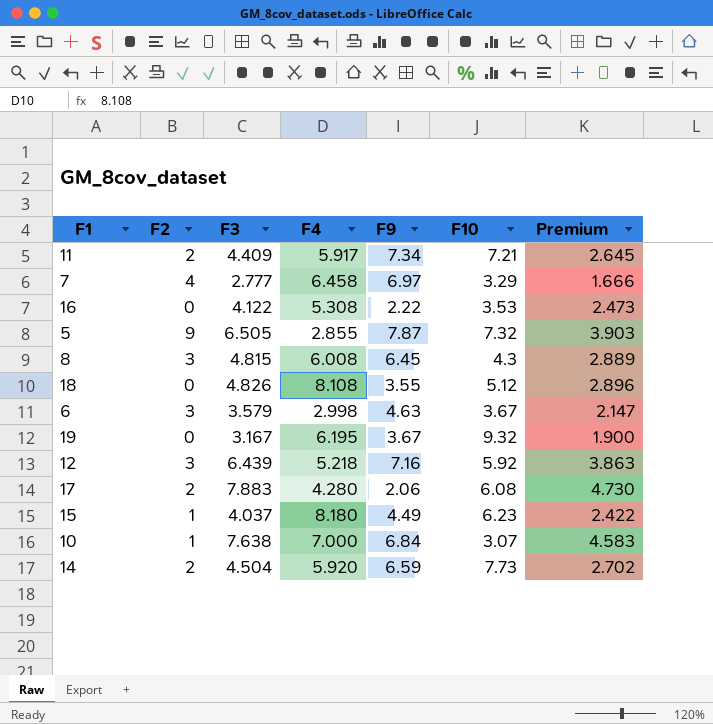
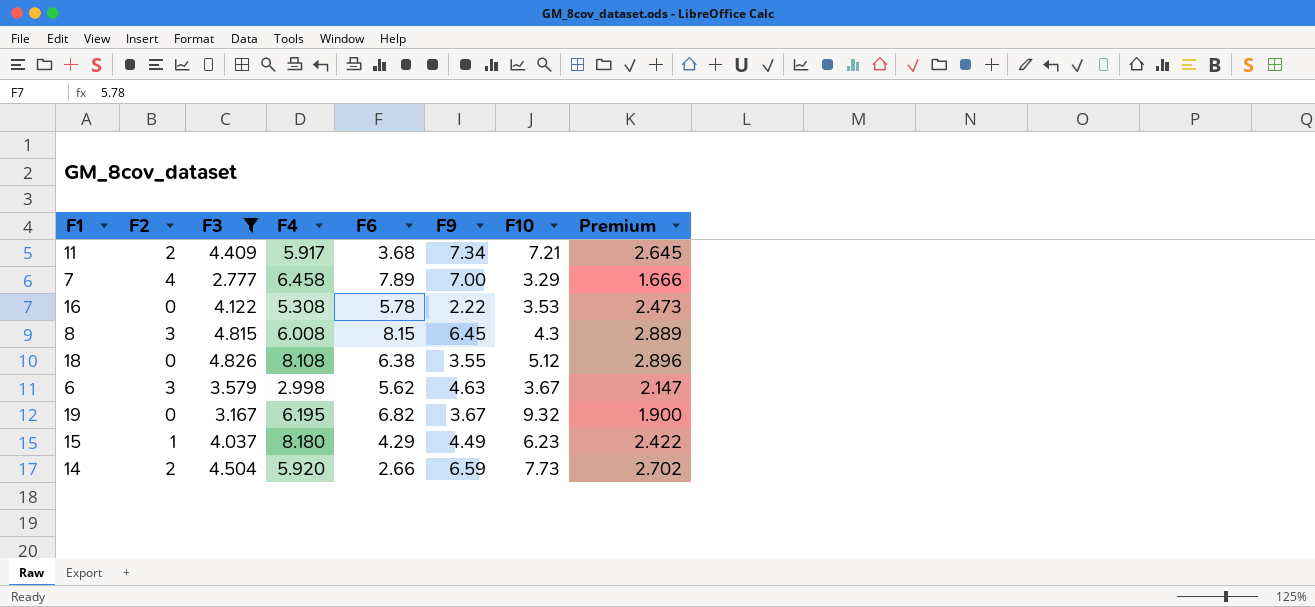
filter: none -> F3 <= 4.826
column F6 | position: none -> 5
7 | F9: 6.97 -> 7.00

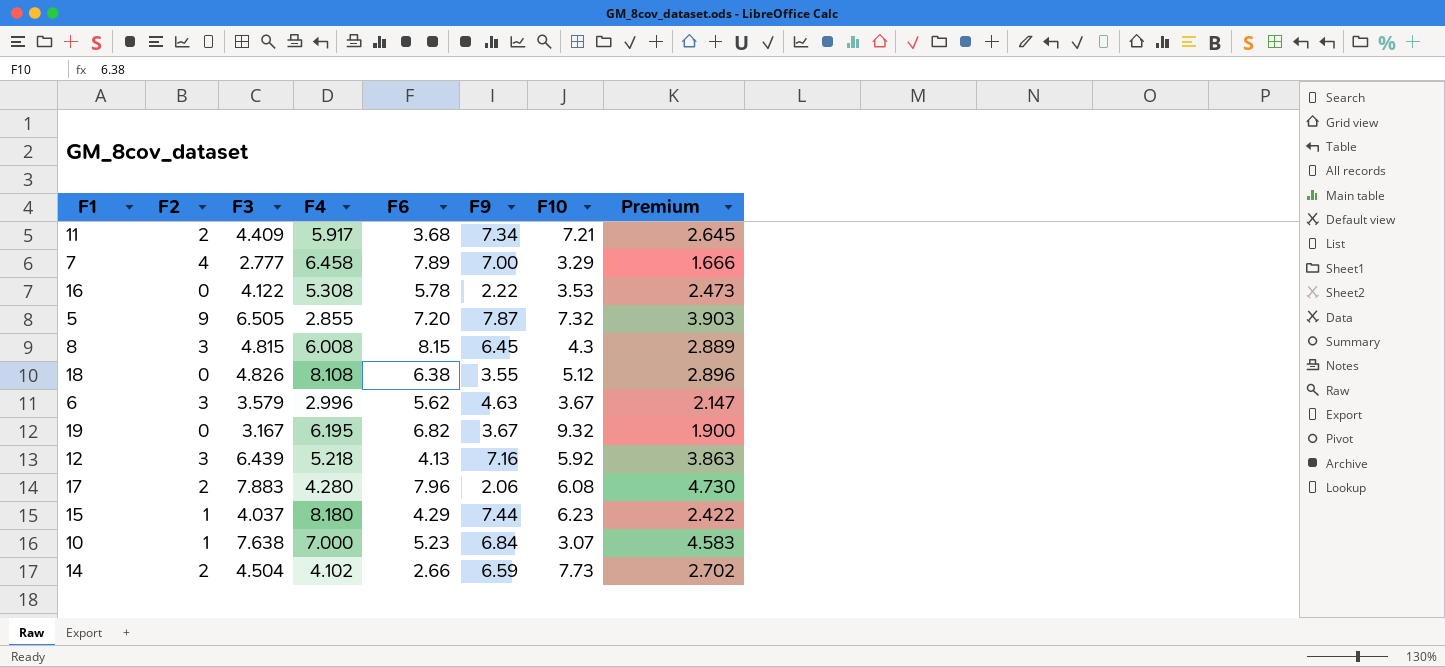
filter: F3 <= 4.826 -> none
6 | F4: 2.998 -> 2.996
15 | F9: 4.49 -> 7.44
14 | F4: 5.920 -> 4.102

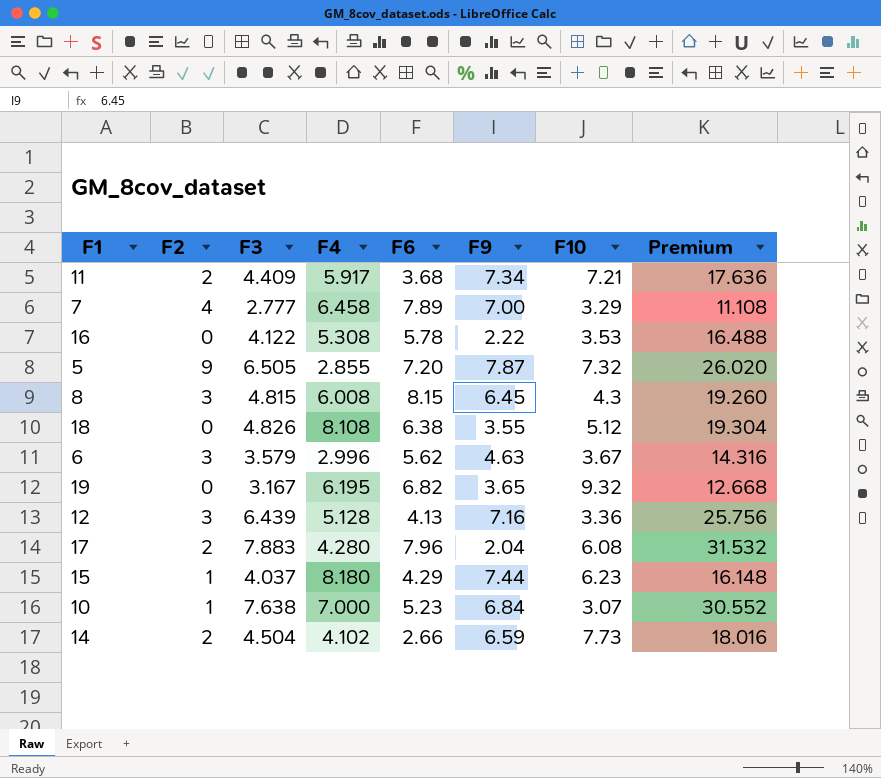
column Premium | formula: [F3] * 0.6 -> [F3] * 4
19 | F9: 3.67 -> 3.65
12 | F4: 5.218 -> 5.128
12 | F10: 5.92 -> 3.36
17 | F9: 2.06 -> 2.04

